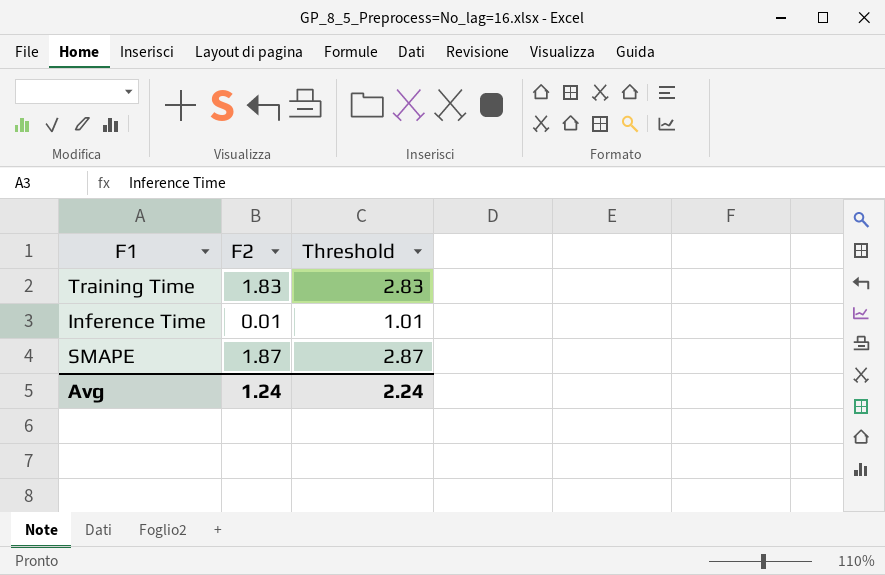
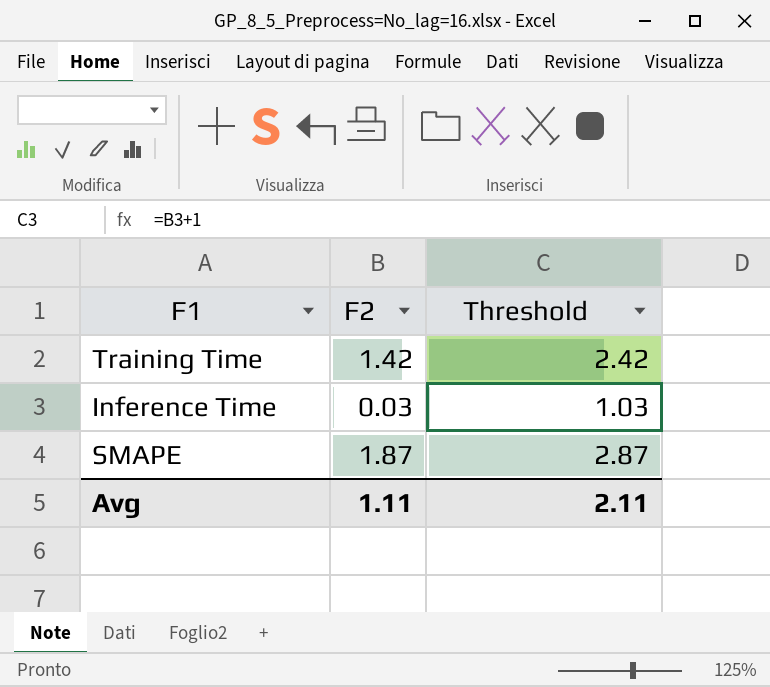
Training Time | F2: 1.83 -> 1.42
Training Time | Threshold: 2.83 -> 2.42
Inference Time | F2: 0.01 -> 0.03
Inference Time | Threshold: 1.01 -> 1.03
Avg | F2: 1.24 -> 1.11
Avg | Threshold: 2.24 -> 2.11

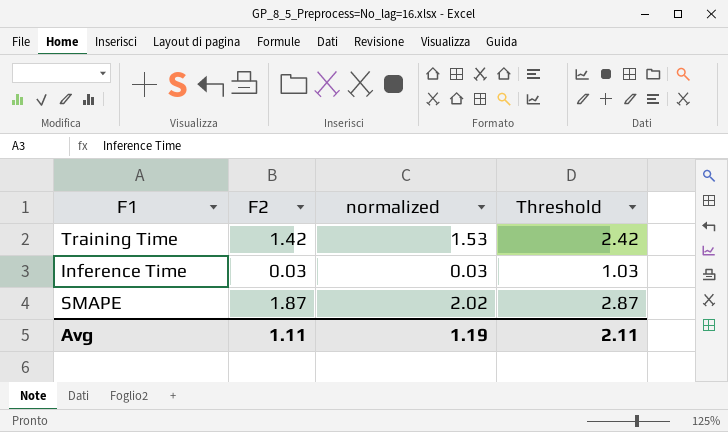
column normalized | formula: none -> [F2] * 1.08

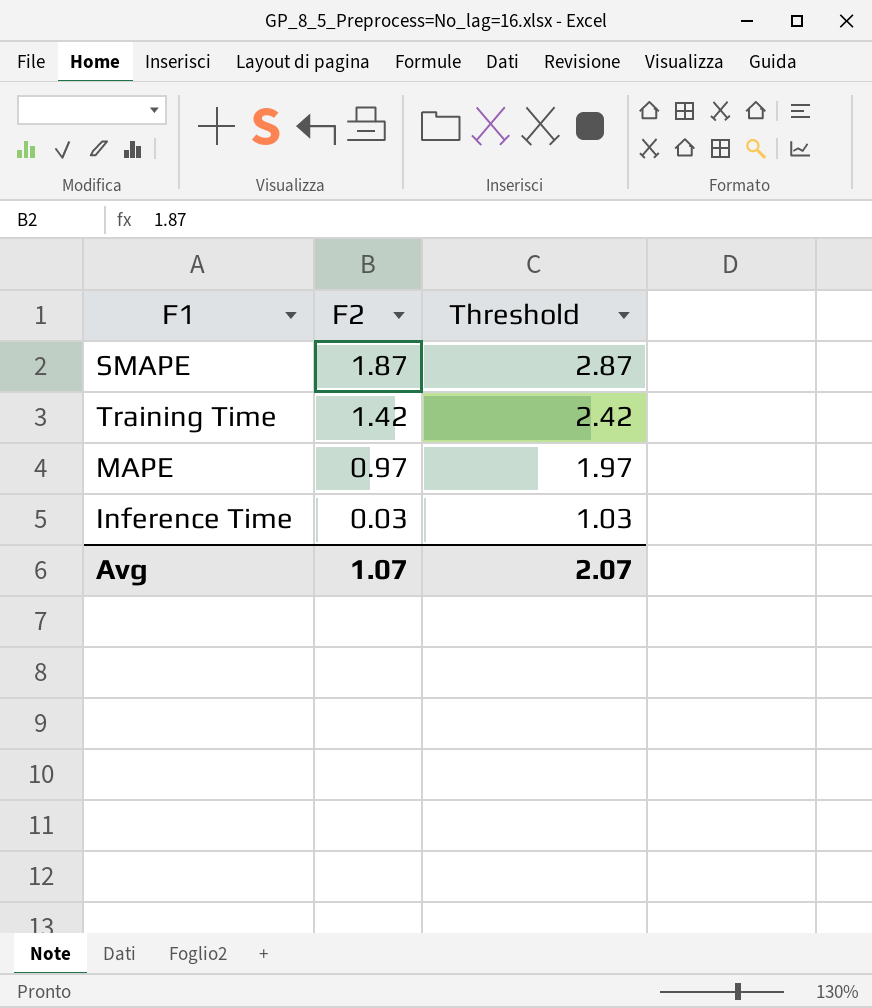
row order: none -> F2 descending
column normalized | formula: [F2] * 1.08 -> none
row MAPE: none -> 0.97 | 1.97
Avg | F2: 1.11 -> 1.07
Avg | Threshold: 2.11 -> 2.07

